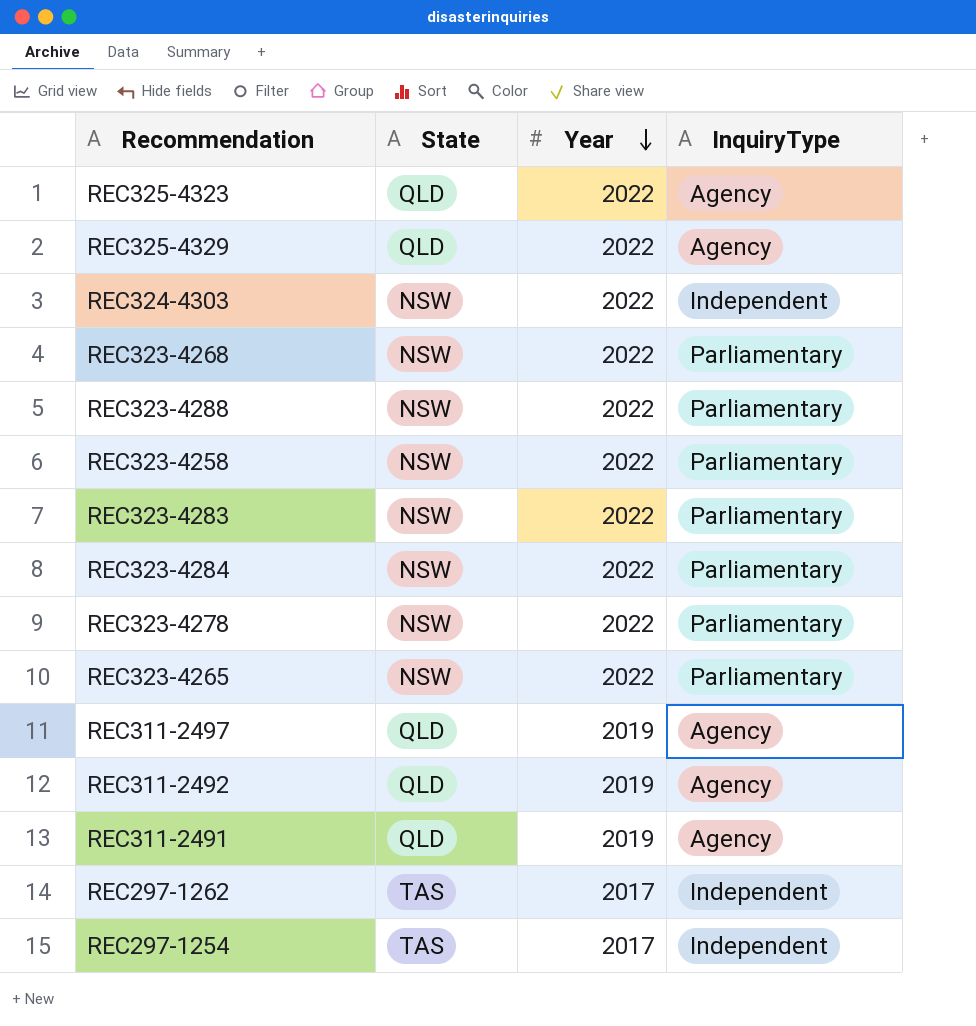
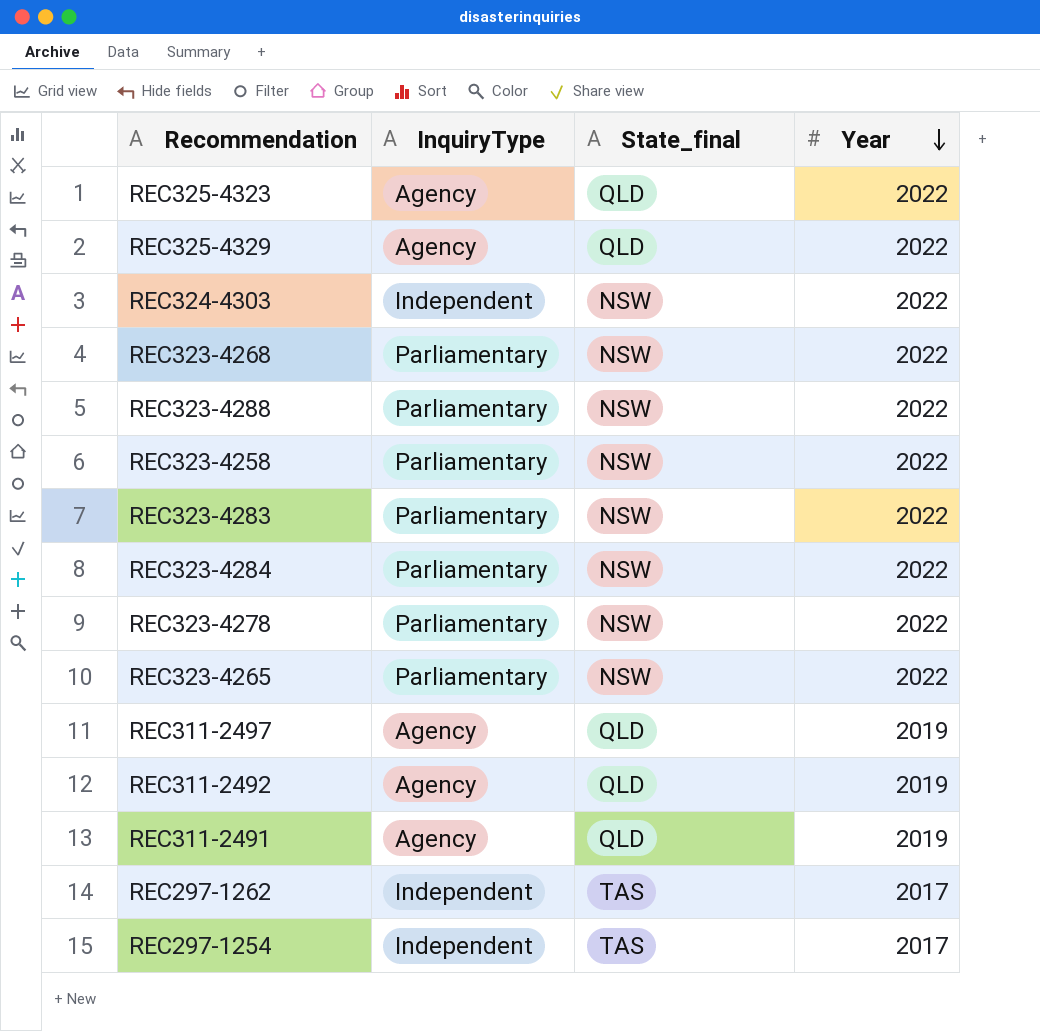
column InquiryType | position: 4 -> 2
column name: State -> State_final

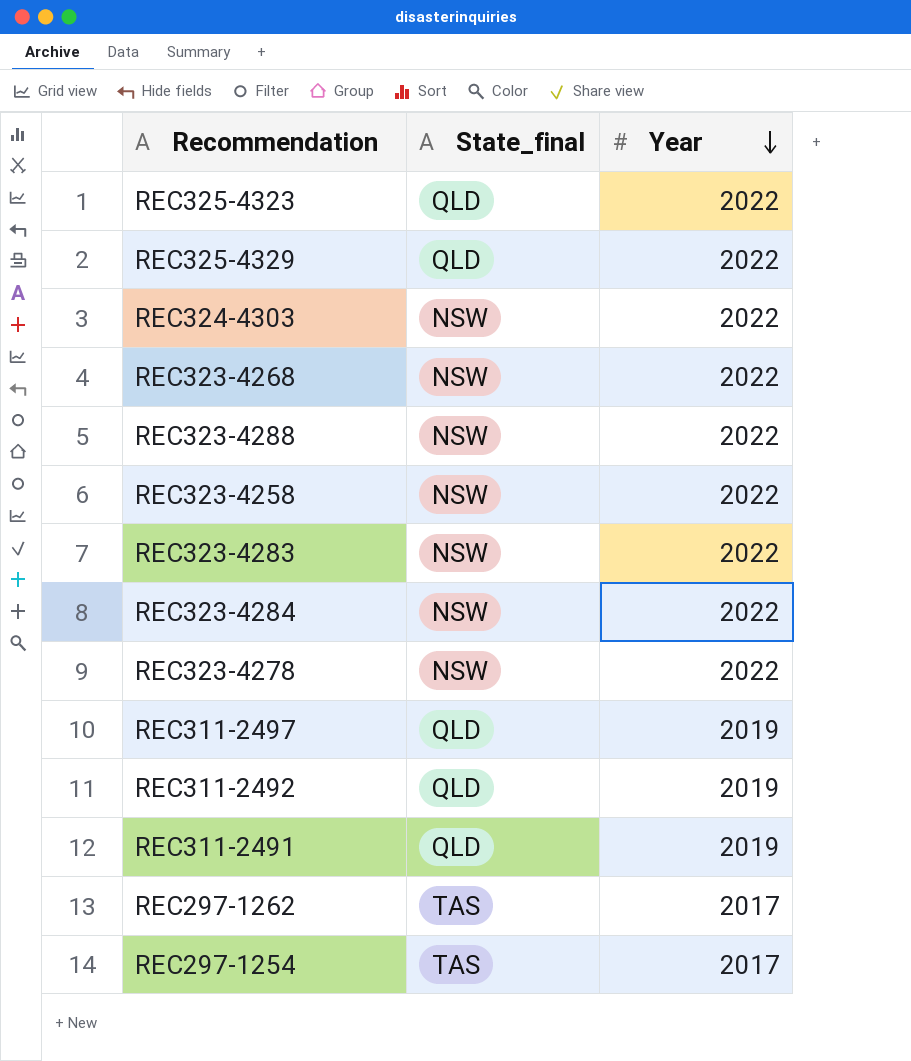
column InquiryType | position: 2 -> none
row REC323-4265: Parliamentary | NSW | 2022 -> none

